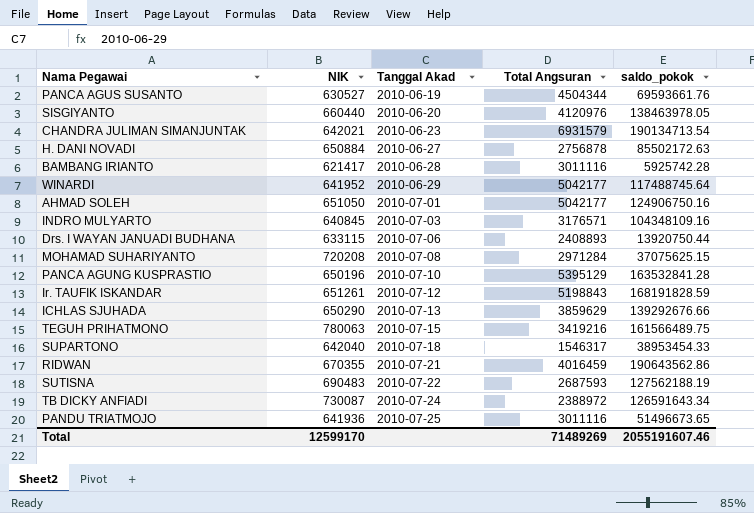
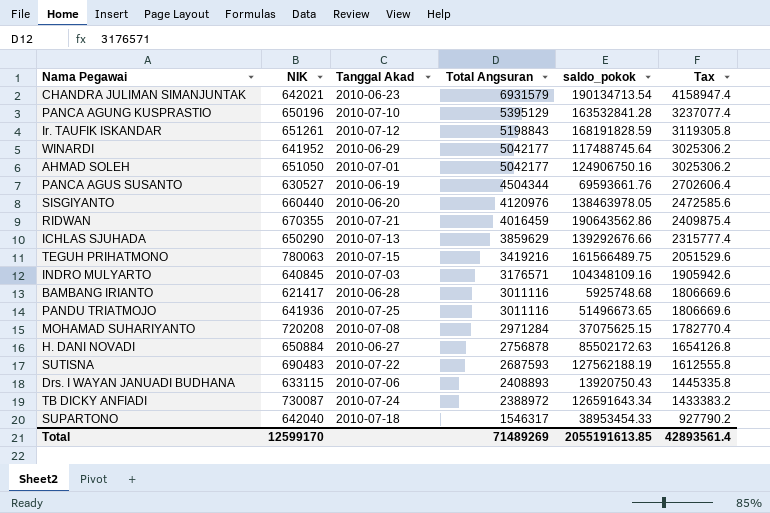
row order: Tanggal Akad ascending -> Total Angsuran descending
column Tax | formula: none -> [Total Angsuran] * 0.6
BAMBANG IRIANTO | saldo_pokok: 5925742.28 -> 5925748.68
Drs. I WAYAN JANUADI BUDHANA | saldo_pokok: 13920750.44 -> 13920750.43
Total | saldo_pokok: 2055191607.46 -> 2055191613.85

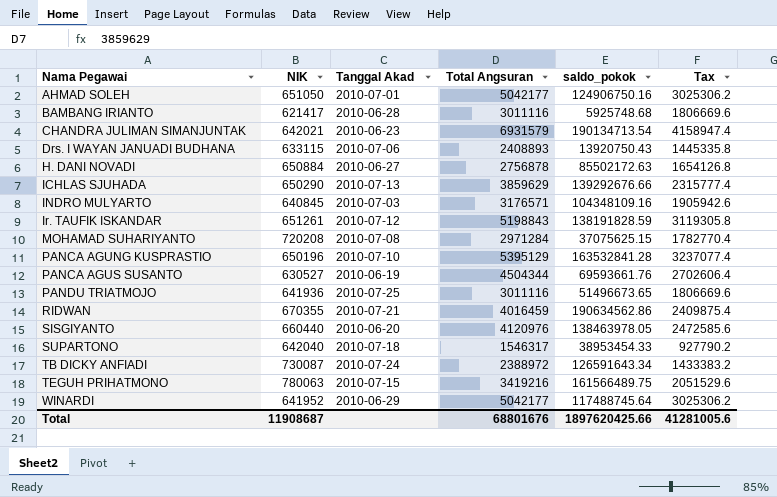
row order: Total Angsuran descending -> Nama Pegawai ascending
row SUTISNA: 690483 | 2010-07-22 | 2687593 | 127562188.19 | 1612555.8 -> none
Ir. TAUFIK ISKANDAR | saldo_pokok: 168191828.59 -> 138191828.59
RIDWAN | saldo_pokok: 190643562.86 -> 190634562.86
Total | NIK: 12599170 -> 11908687
Total | Total Angsuran: 71489269 -> 68801676
Total | saldo_pokok: 2055191613.85 -> 1897620425.66
Total | Tax: 42893561.4 -> 41281005.6

